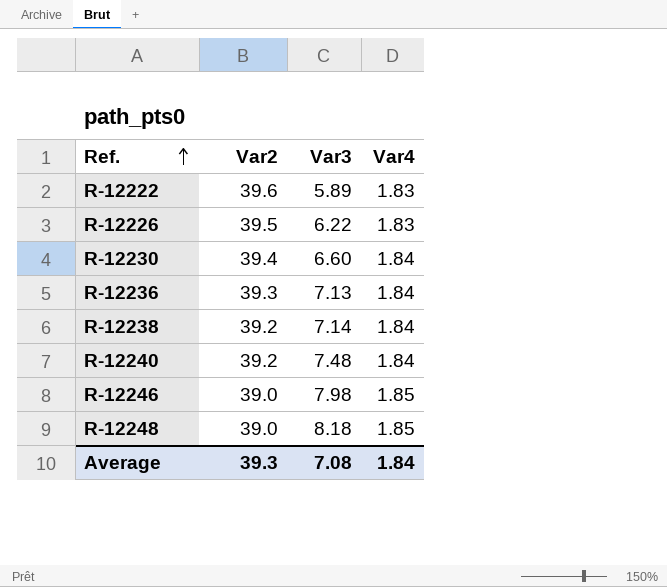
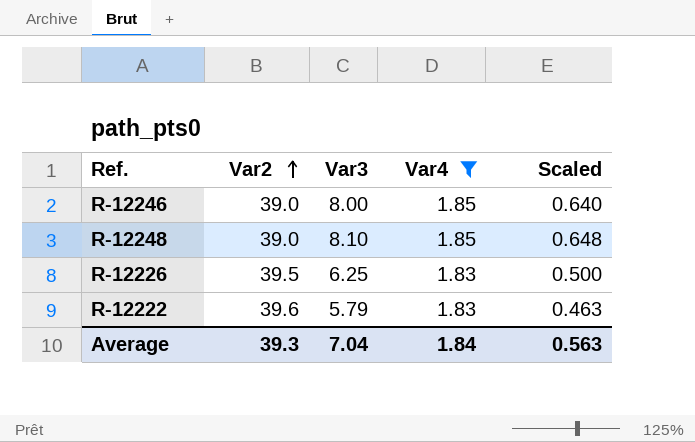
filter: none -> Var4 != 1.84
row order: Ref. ascending -> Var2 ascending
column Scaled | formula: none -> [Var3] * 0.08
R-12246 | Var3: 7.98 -> 8.00
R-12248 | Var3: 8.18 -> 8.10
R-12226 | Var3: 6.22 -> 6.25
R-12222 | Var3: 5.89 -> 5.79
Average | Var3: 7.08 -> 7.04

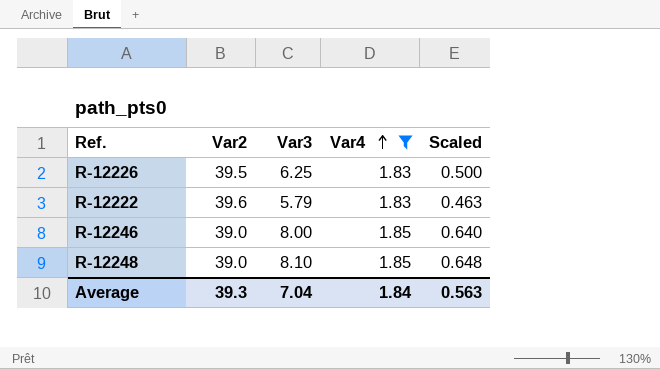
row order: Var2 ascending -> Var4 ascending

